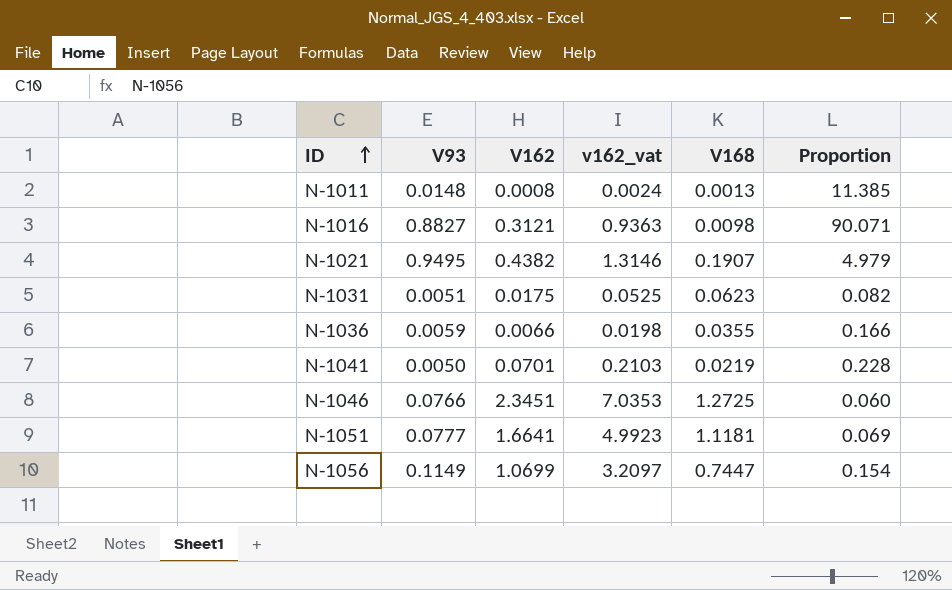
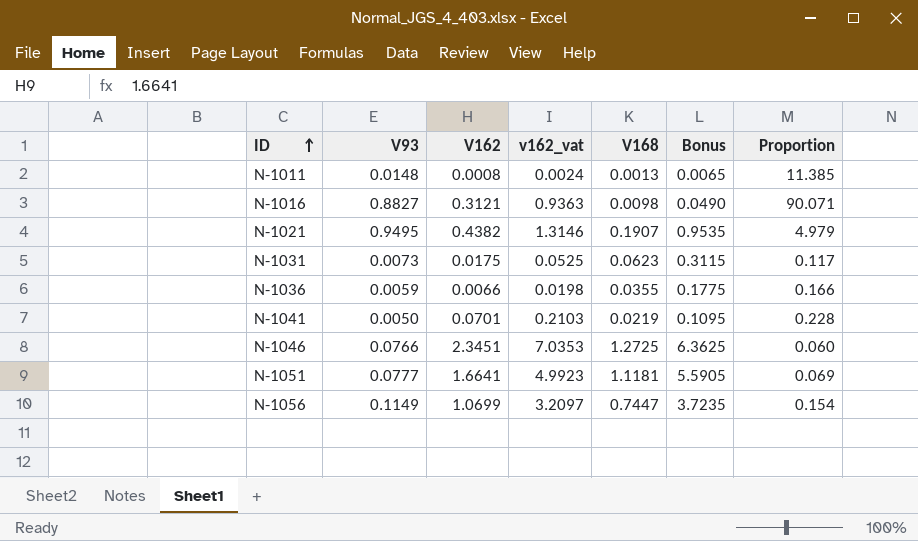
column Bonus | formula: none -> [V168] * 5
N-1031 | V93: 0.0051 -> 0.0073
N-1031 | Proportion: 0.082 -> 0.117

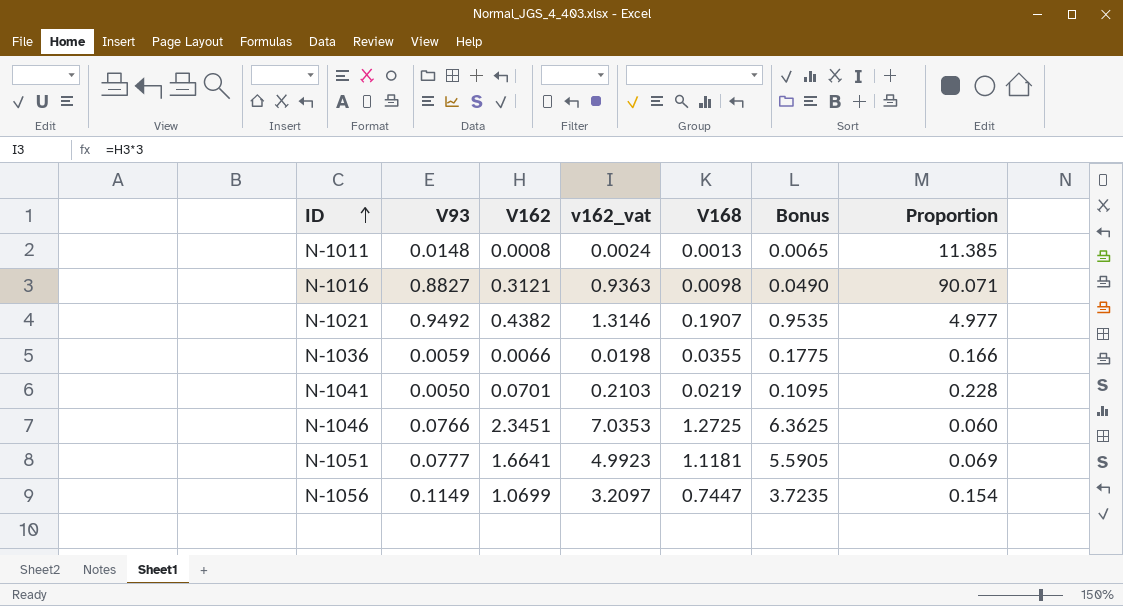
row N-1031: 0.0073 | 0.0175 | 0.0525 | 0.0623 | 0.3115 | 0.117 -> none
N-1021 | V93: 0.9495 -> 0.9492
N-1021 | Proportion: 4.979 -> 4.977

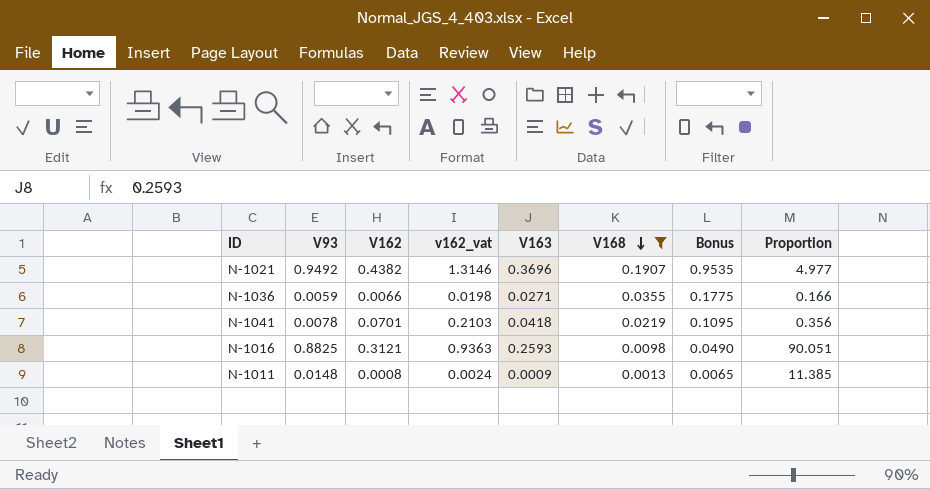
filter: none -> V168 <= 0.1907
row order: ID ascending -> V168 descending
column V163 | position: none -> 5
N-1041 | V93: 0.0050 -> 0.0078
N-1041 | Proportion: 0.228 -> 0.356
N-1016 | V93: 0.8827 -> 0.8825
N-1016 | Proportion: 90.071 -> 90.051

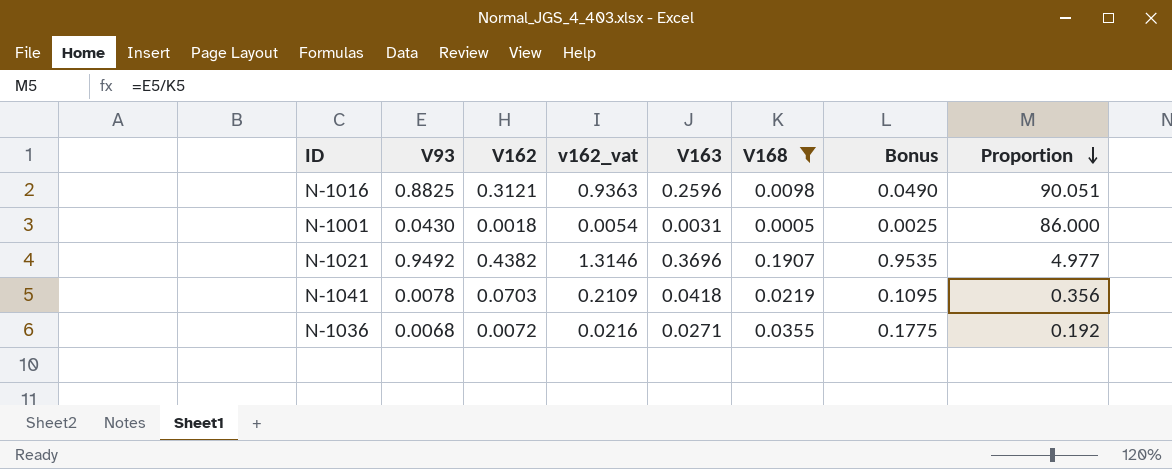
row order: V168 descending -> Proportion descending
row N-1011: 0.0148 | 0.0008 | 0.0024 | 0.0009 | 0.0013 | 0.0065 | 11.385 -> none
N-1016 | V163: 0.2593 -> 0.2596
row N-1001: none -> 0.0430 | 0.0018 | 0.0054 | 0.0031 | 0.0005 | 0.0025 | 86.000
N-1041 | V162: 0.0701 -> 0.0703
N-1041 | v162_vat: 0.2103 -> 0.2109
N-1036 | V93: 0.0059 -> 0.0068
N-1036 | V162: 0.0066 -> 0.0072
N-1036 | v162_vat: 0.0198 -> 0.0216
N-1036 | Proportion: 0.166 -> 0.192

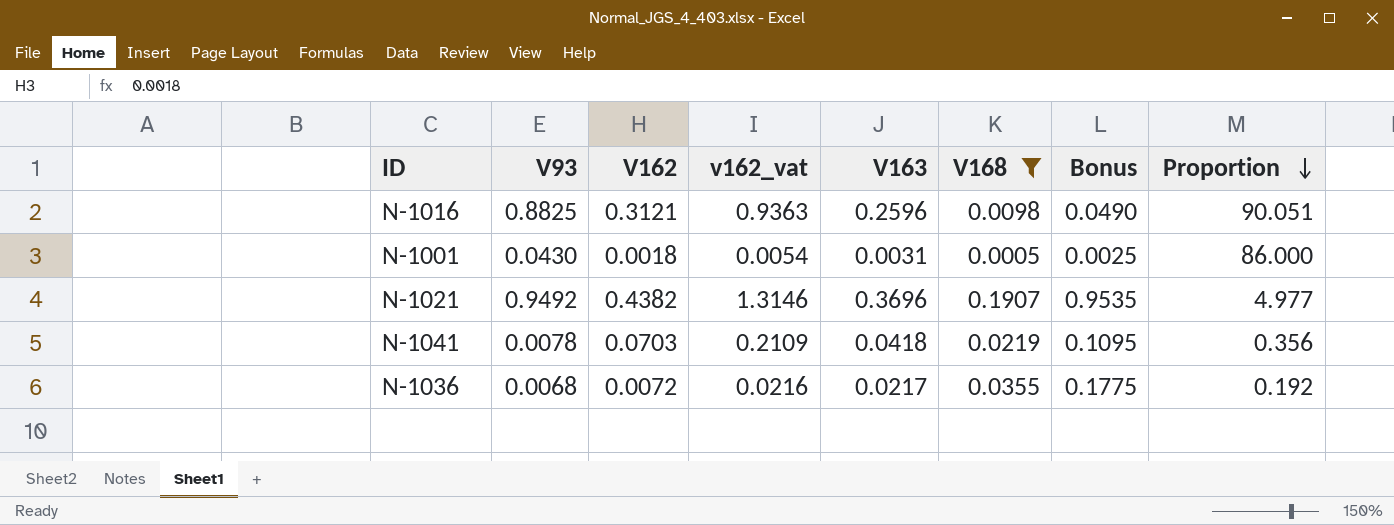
N-1036 | V163: 0.0271 -> 0.0217

